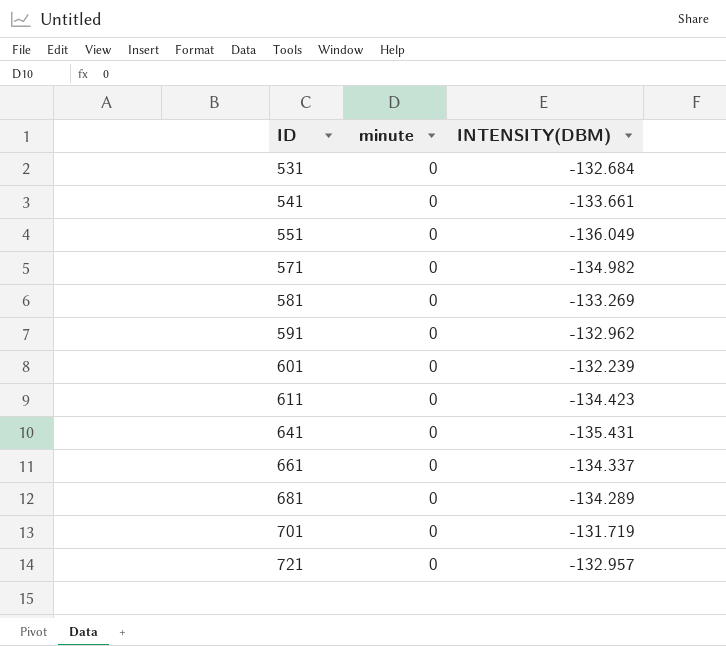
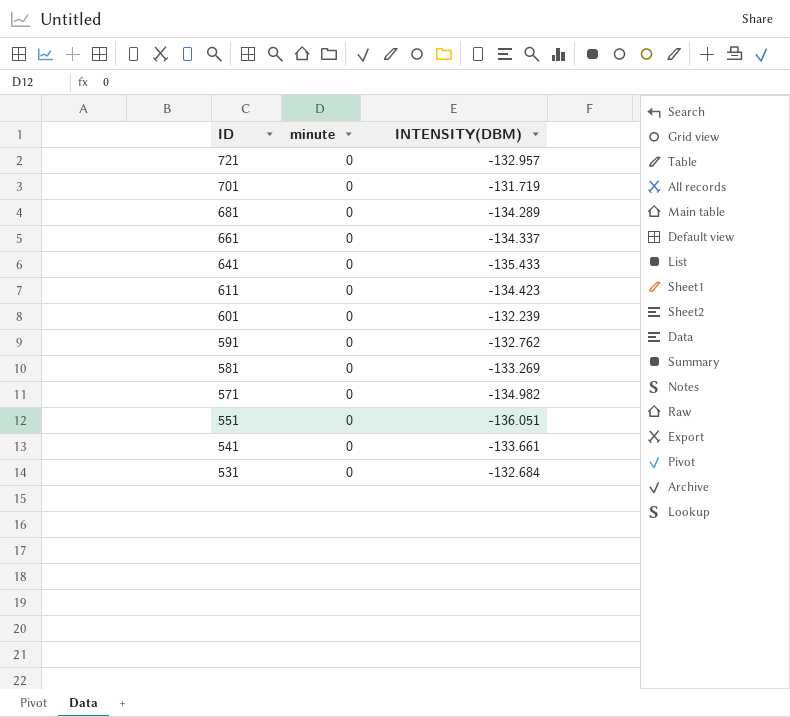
row order: ID ascending -> ID descending
641 | INTENSITY(DBM): -135.431 -> -135.433
591 | INTENSITY(DBM): -132.962 -> -132.762
551 | INTENSITY(DBM): -136.049 -> -136.051

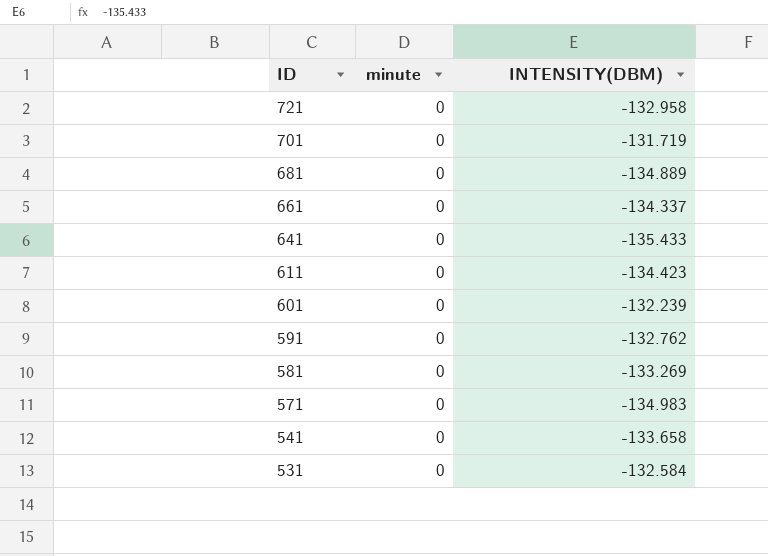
row 551: 0 | -136.051 -> none
721 | INTENSITY(DBM): -132.957 -> -132.958
681 | INTENSITY(DBM): -134.289 -> -134.889
571 | INTENSITY(DBM): -134.982 -> -134.983
541 | INTENSITY(DBM): -133.661 -> -133.658
531 | INTENSITY(DBM): -132.684 -> -132.584

